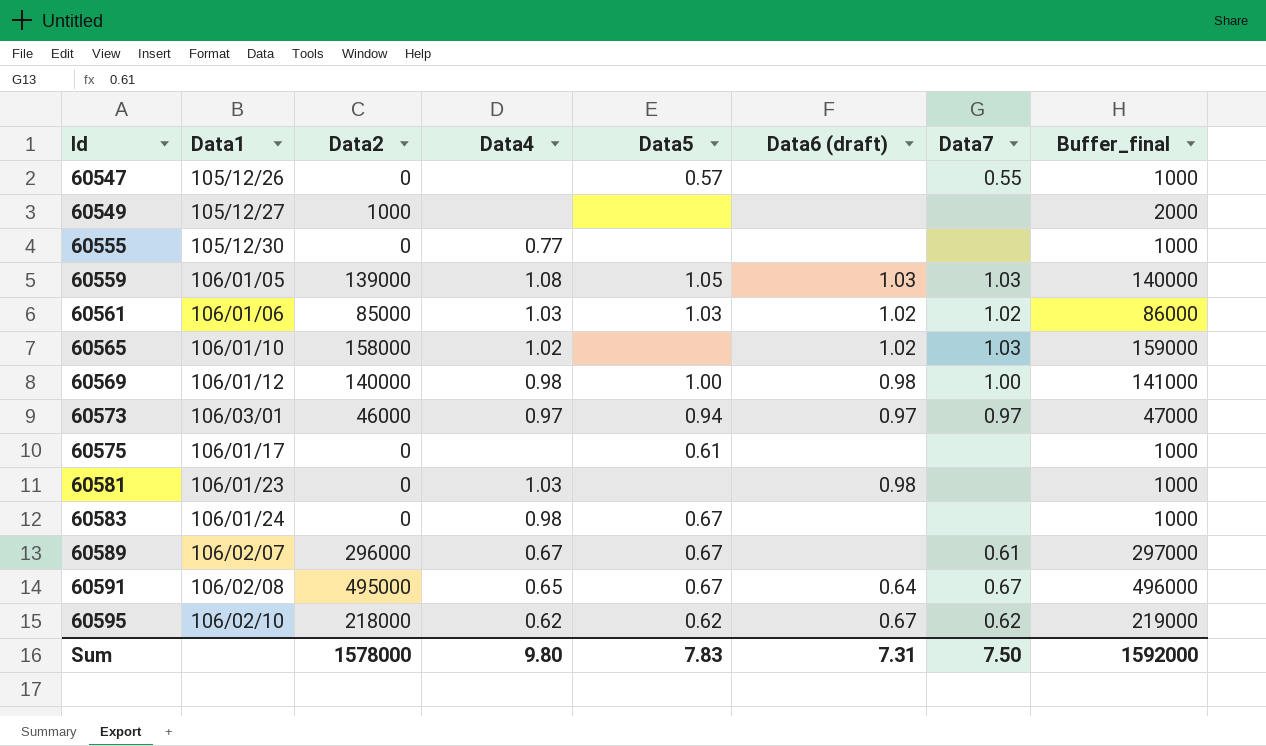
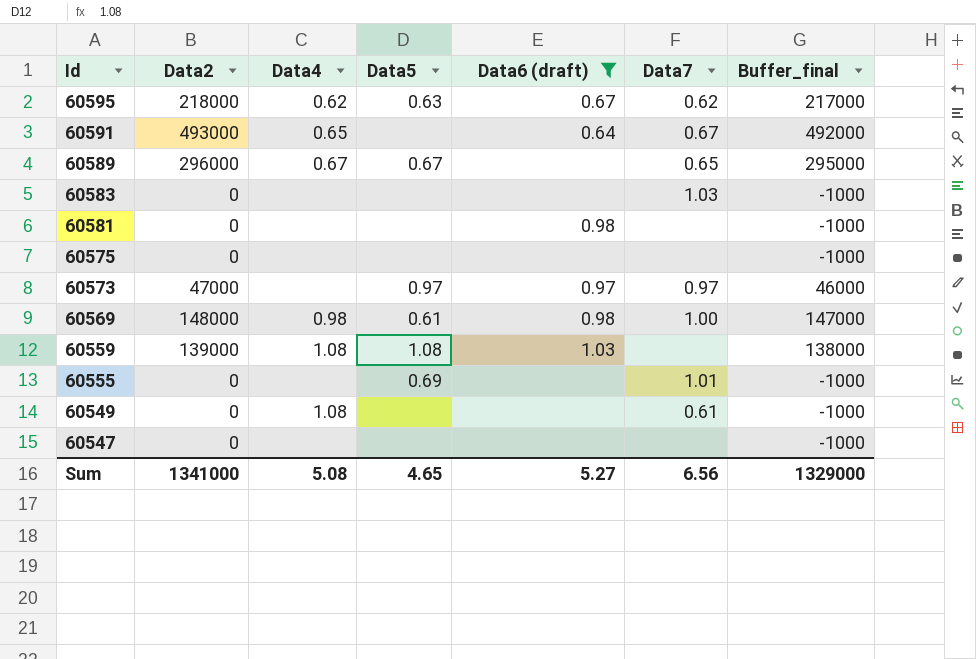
filter: none -> Data6 (draft) != 1.02
row order: Id ascending -> Id descending
column Data1 | position: 2 -> none
column Buffer_final | formula: [Data2] + 1000 -> [Data2] - 1000
60595 | Data5: 0.62 -> 0.63
60591 | Data2: 495000 -> 493000
60591 | Data5: 0.67 -> none
60589 | Data7: 0.61 -> 0.65
60583 | Data4: 0.98 -> none
60583 | Data5: 0.67 -> none
60583 | Data7: none -> 1.03
60581 | Data4: 1.03 -> none
60575 | Data5: 0.61 -> none
60573 | Data2: 46000 -> 47000
60573 | Data4: 0.97 -> none
60573 | Data5: 0.94 -> 0.97
60569 | Data2: 140000 -> 148000
60569 | Data5: 1.00 -> 0.61
60559 | Data5: 1.05 -> 1.08
60559 | Data7: 1.03 -> none
60555 | Data4: 0.77 -> none
60555 | Data5: none -> 0.69
60555 | Data7: none -> 1.01
60549 | Data2: 1000 -> 0
60549 | Data4: none -> 1.08
60549 | Data7: none -> 0.61
60547 | Data5: 0.57 -> none
60547 | Data7: 0.55 -> none
Sum | Data2: 1578000 -> 1341000
Sum | Data4: 9.80 -> 5.08
Sum | Data5: 7.83 -> 4.65
Sum | Data6 (draft): 7.31 -> 5.27
Sum | Data7: 7.50 -> 6.56
Sum | Buffer_final: 1592000 -> 1329000

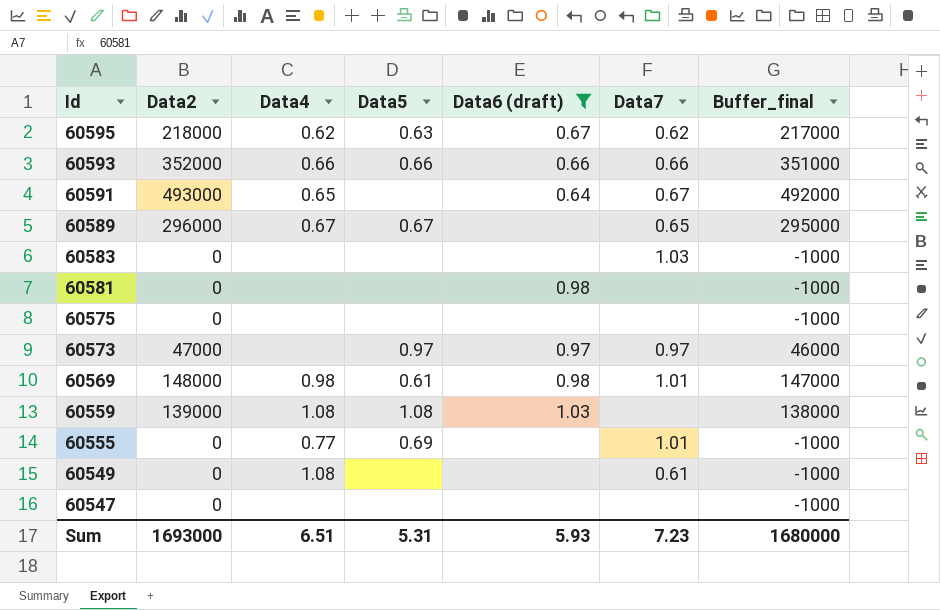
row 60593: none -> 352000 | 0.66 | 0.66 | 0.66 | 0.66 | 351000
60569 | Data7: 1.00 -> 1.01
60555 | Data4: none -> 0.77
Sum | Data2: 1341000 -> 1693000
Sum | Data4: 5.08 -> 6.51
Sum | Data5: 4.65 -> 5.31
Sum | Data6 (draft): 5.27 -> 5.93
Sum | Data7: 6.56 -> 7.23
Sum | Buffer_final: 1329000 -> 1680000

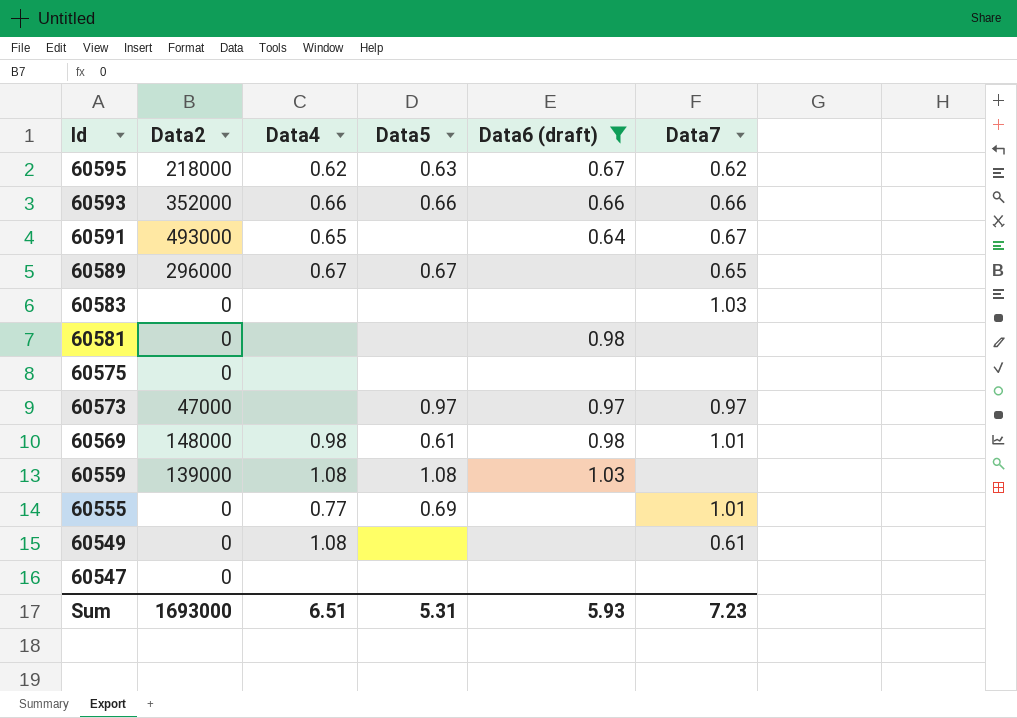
column Buffer_final | formula: [Data2] - 1000 -> none

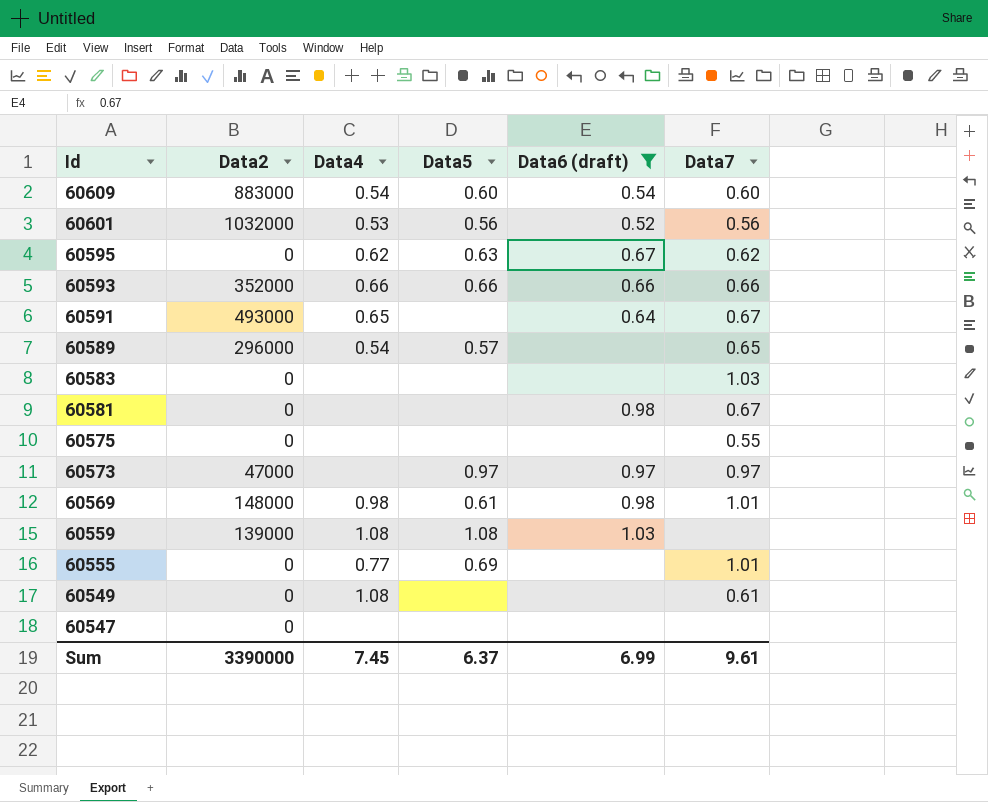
row 60609: none -> 883000 | 0.54 | 0.60 | 0.54 | 0.60
row 60601: none -> 1032000 | 0.53 | 0.56 | 0.52 | 0.56
60595 | Data2: 218000 -> 0
60589 | Data4: 0.67 -> 0.54
60589 | Data5: 0.67 -> 0.57
60581 | Data7: none -> 0.67
60575 | Data7: none -> 0.55
Sum | Data2: 1693000 -> 3390000
Sum | Data4: 6.51 -> 7.45
Sum | Data5: 5.31 -> 6.37
Sum | Data6 (draft): 5.93 -> 6.99
Sum | Data7: 7.23 -> 9.61

